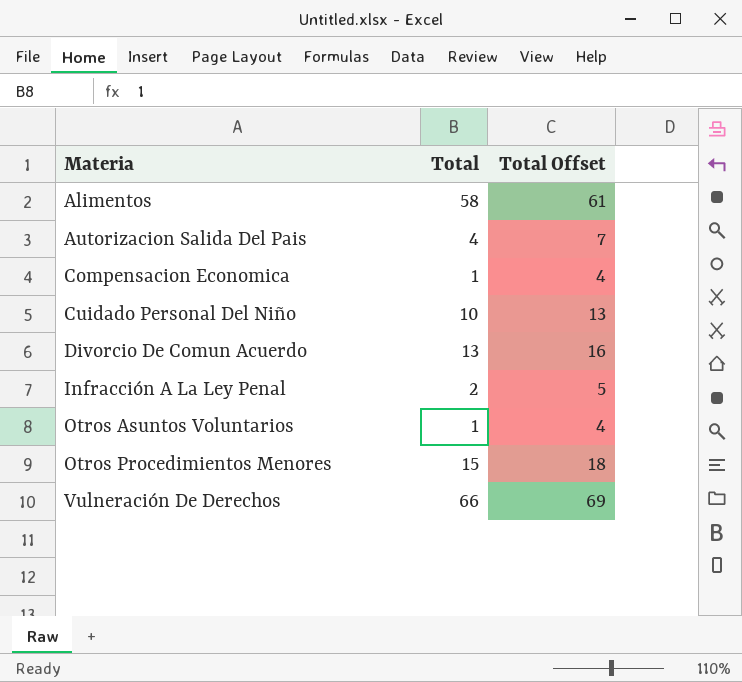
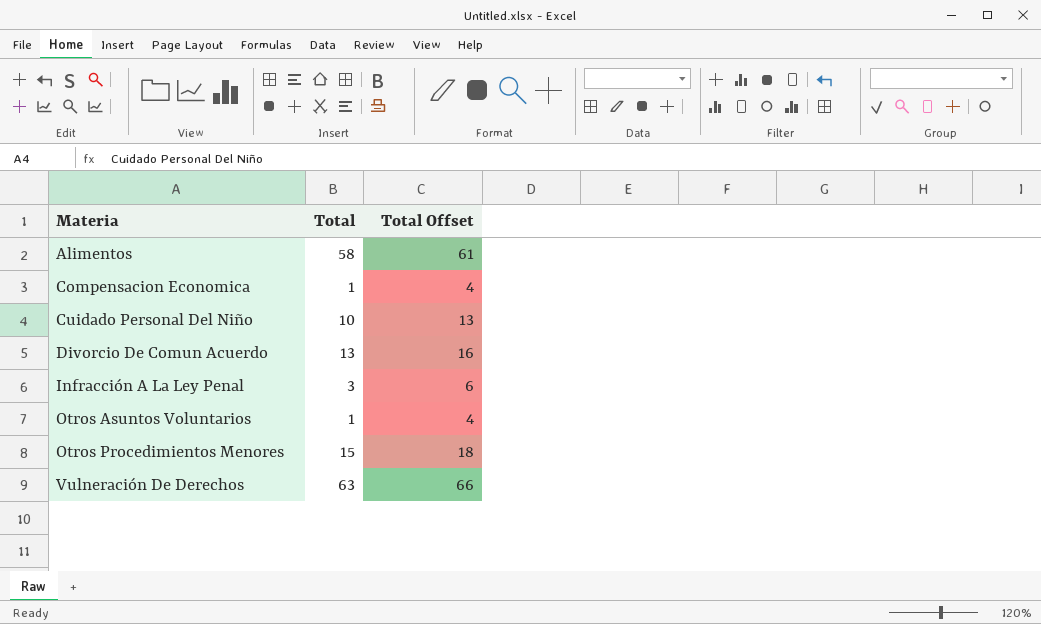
row Autorizacion Salida Del Pais: 4 | 7 -> none
Infracción A La Ley Penal | Total: 2 -> 3
Infracción A La Ley Penal | Total Offset: 5 -> 6
Vulneración De Derechos | Total: 66 -> 63
Vulneración De Derechos | Total Offset: 69 -> 66

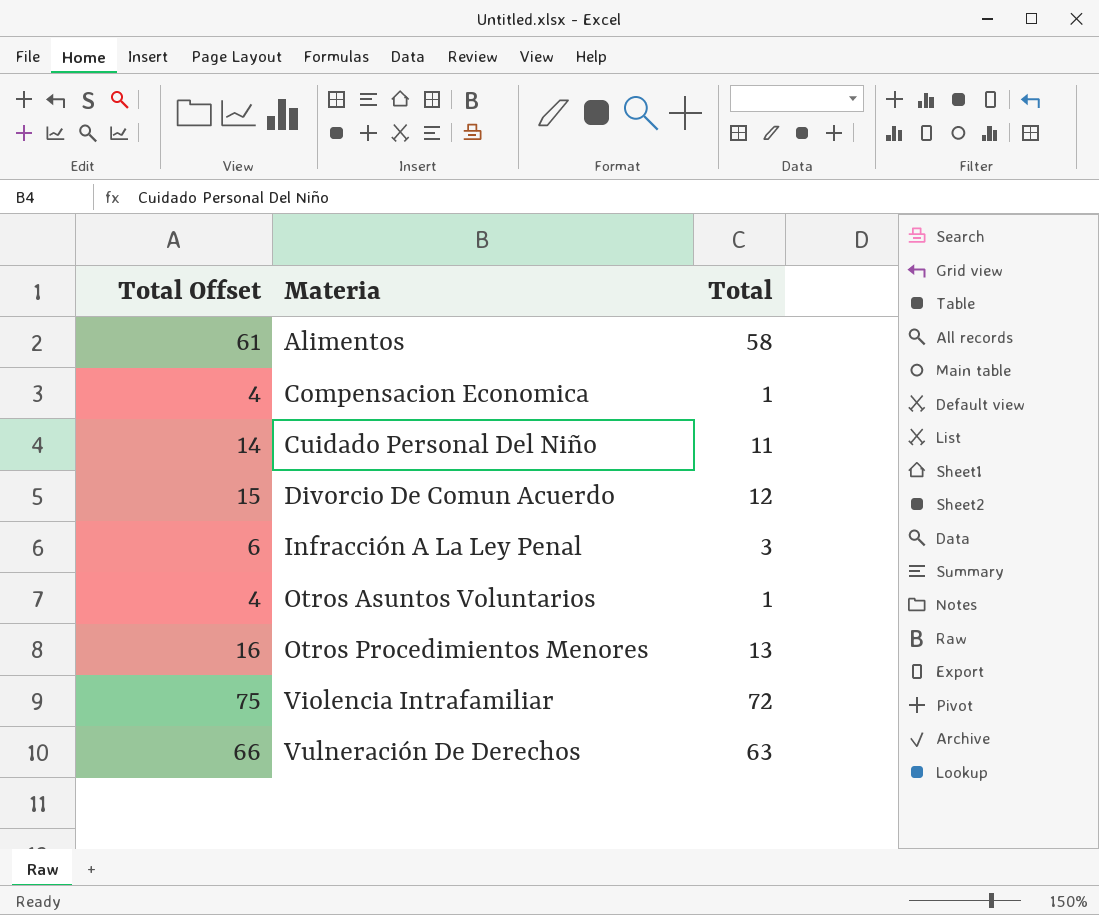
column Total Offset | position: 3 -> 1
Cuidado Personal Del Niño | Total Offset: 13 -> 14
Cuidado Personal Del Niño | Total: 10 -> 11
Divorcio De Comun Acuerdo | Total Offset: 16 -> 15
Divorcio De Comun Acuerdo | Total: 13 -> 12
Otros Procedimientos Menores | Total Offset: 18 -> 16
Otros Procedimientos Menores | Total: 15 -> 13
row Violencia Intrafamiliar: none -> 75 | 72

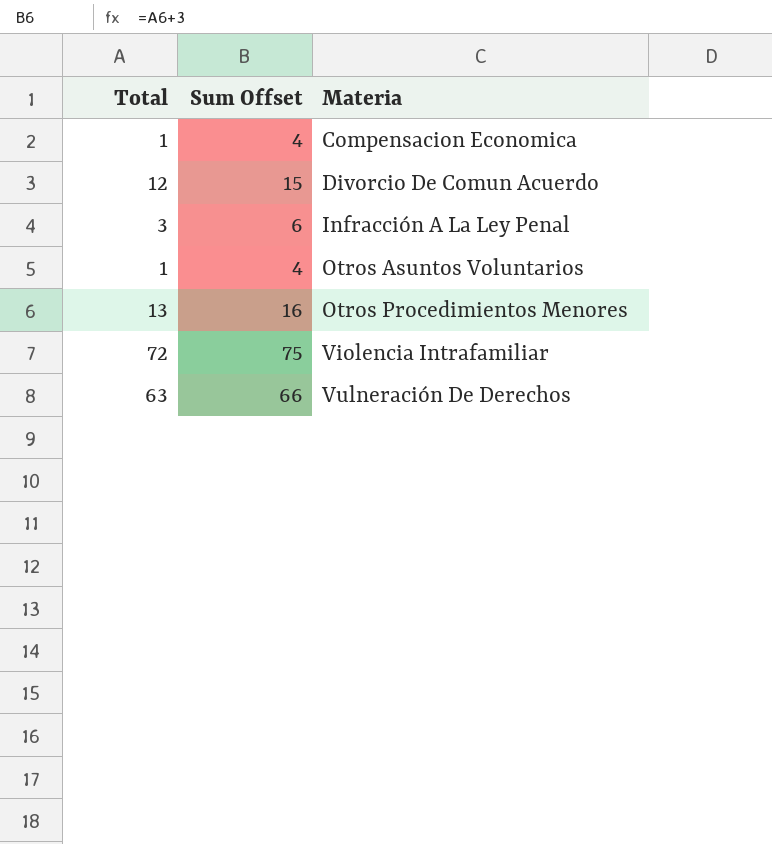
column Total | position: 3 -> 1
column name: Total Offset -> Sum Offset
row Alimentos: 61 | 58 -> none
row Cuidado Personal Del Niño: 14 | 11 -> none

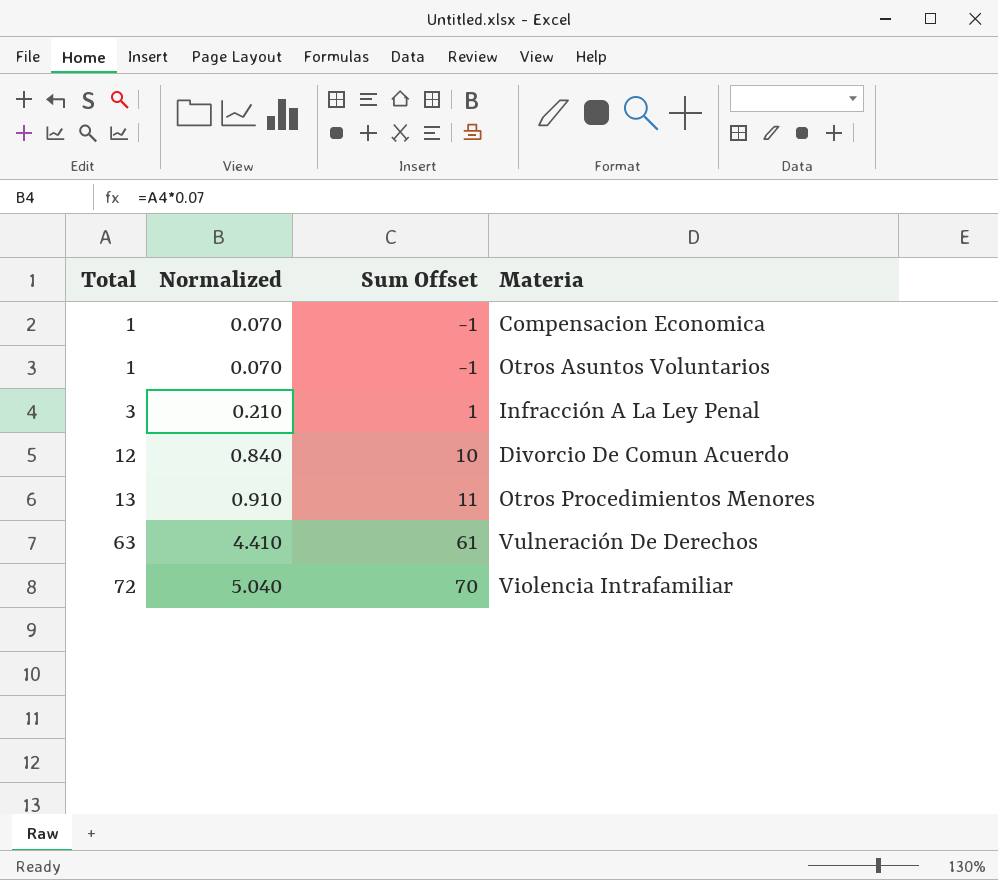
row order: Materia ascending -> Total ascending
column Normalized | formula: none -> [Total] * 0.07
column Sum Offset | formula: [Total] + 3 -> [Total] - 2

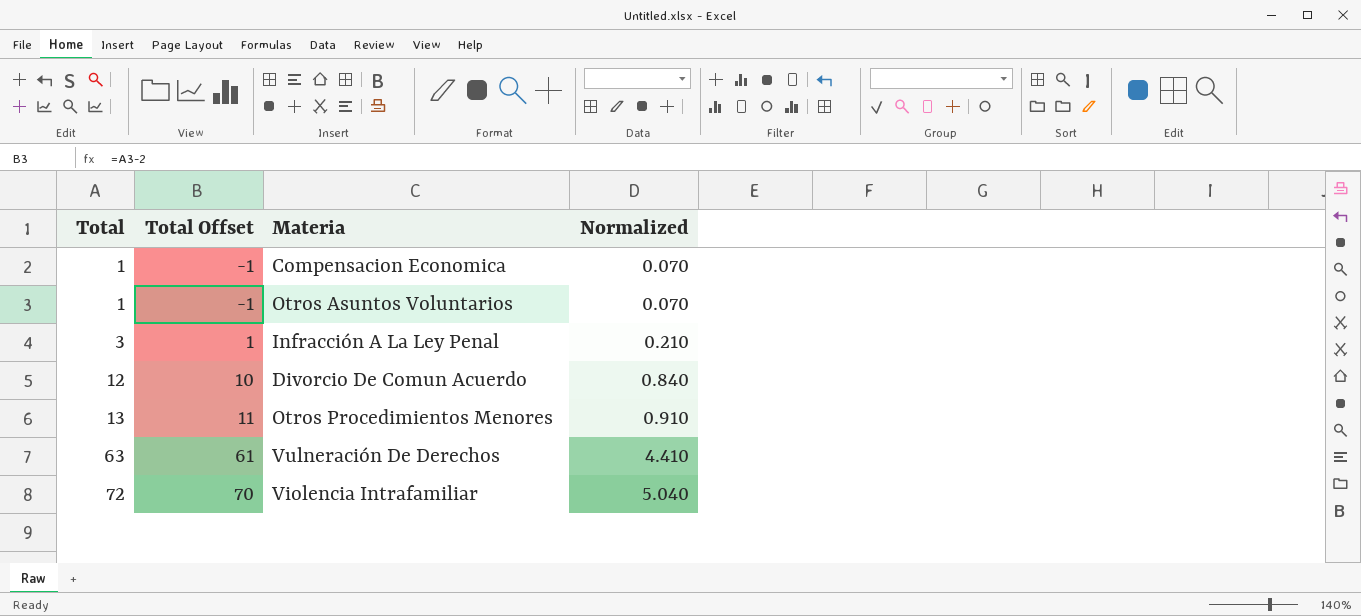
column name: Sum Offset -> Total Offset
column Normalized | position: 2 -> 4

